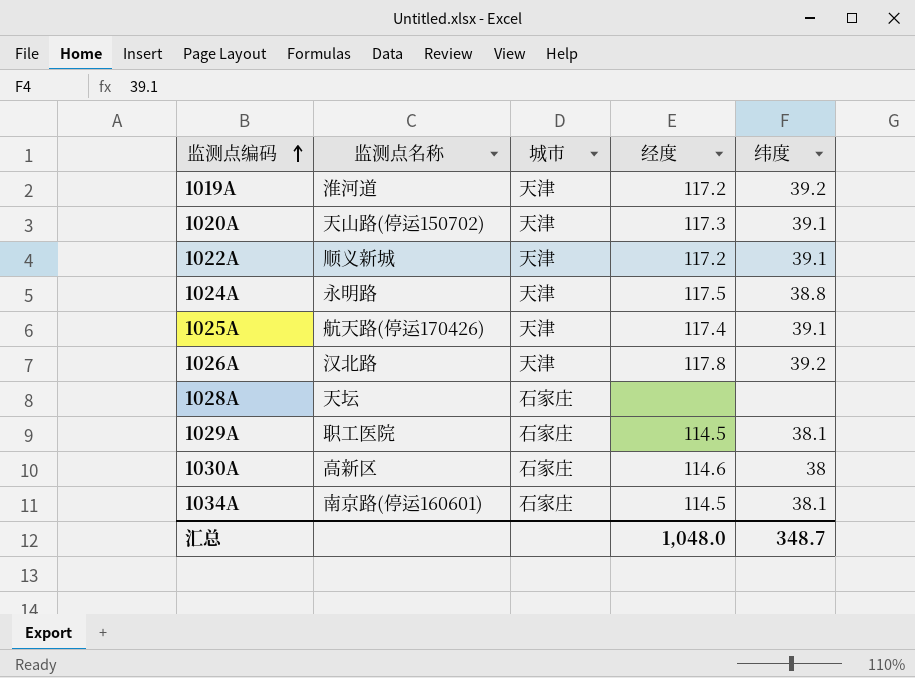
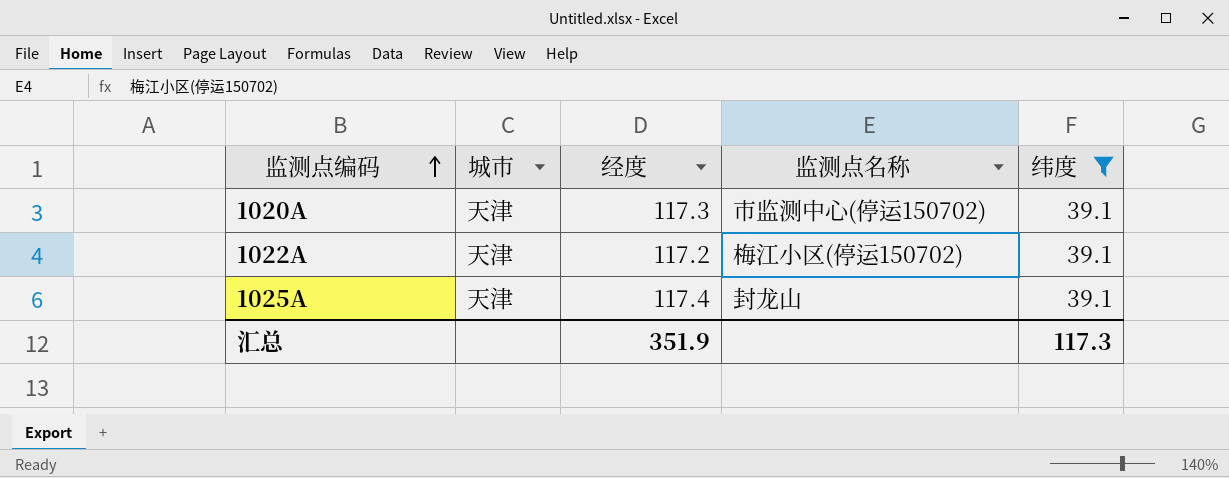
filter: none -> 纬度 = 39.1
column 监测点名称 | position: 2 -> 4
1020A | 监测点名称: 天山路(停运150702) -> 市监测中心(停运150702)
1022A | 监测点名称: 顺义新城 -> 梅江小区(停运150702)
1025A | 监测点名称: 航天路(停运170426) -> 封龙山
汇总 | 经度: 1,048.0 -> 351.9
汇总 | 纬度: 348.7 -> 117.3

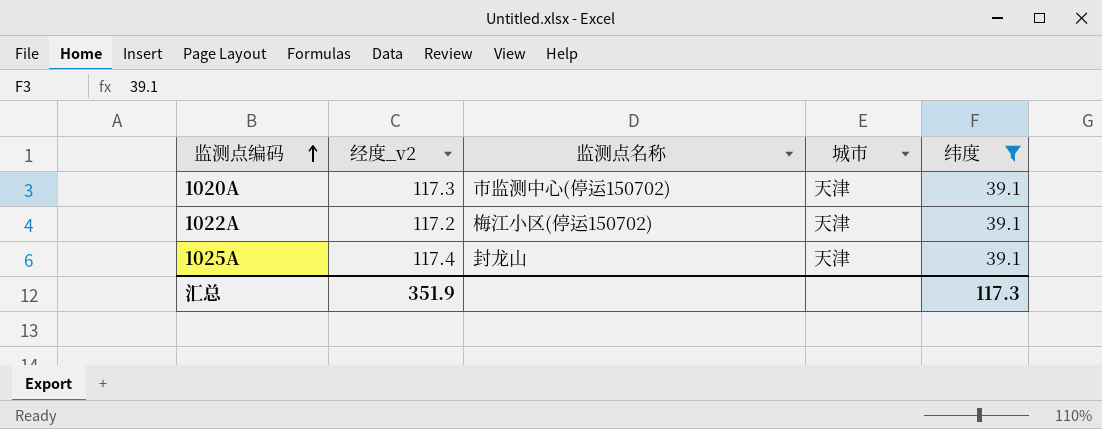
column name: 经度 -> 经度_v2
column 城市 | position: 2 -> 4

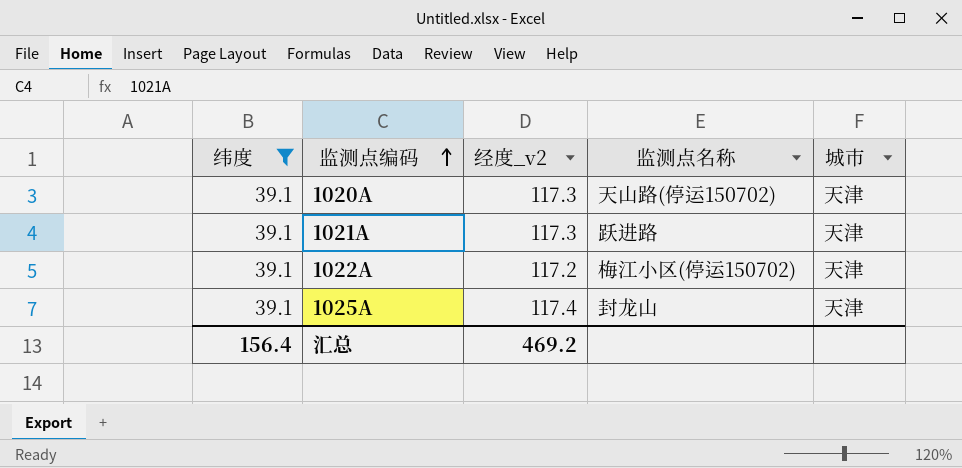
column 纬度 | position: 5 -> 1
1020A | 监测点名称: 市监测中心(停运150702) -> 天山路(停运150702)
row 1021A: none -> 39.1 | 117.3 | 跃进路 | 天津
汇总 | 纬度: 117.3 -> 156.4
汇总 | 经度_v2: 351.9 -> 469.2

